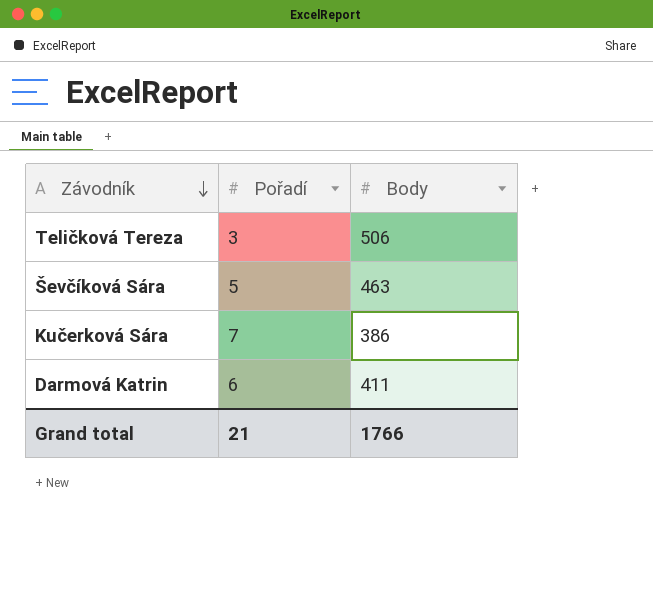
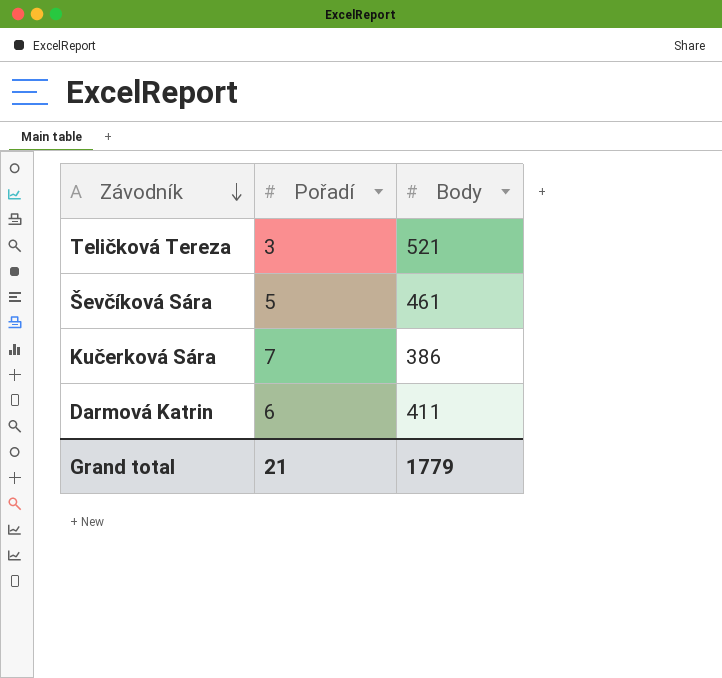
Teličková Tereza | Body: 506 -> 521
Ševčíková Sára | Body: 463 -> 461
Grand total | Body: 1766 -> 1779

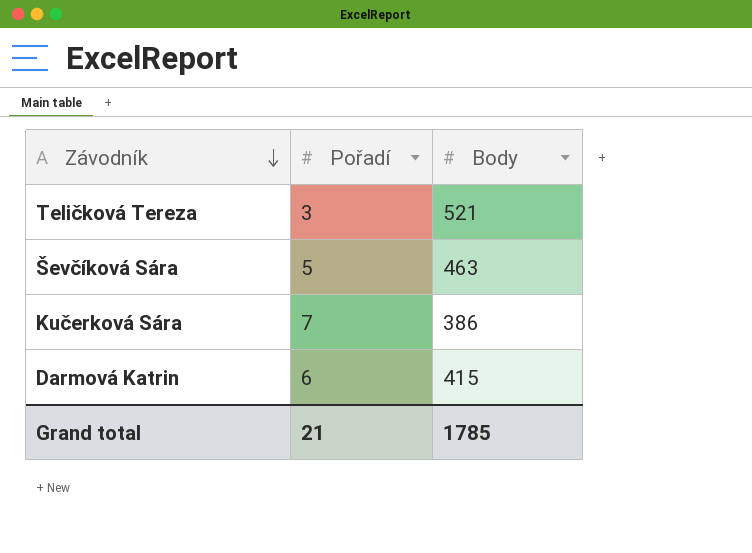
Ševčíková Sára | Body: 461 -> 463
Darmová Katrin | Body: 411 -> 415
Grand total | Body: 1779 -> 1785

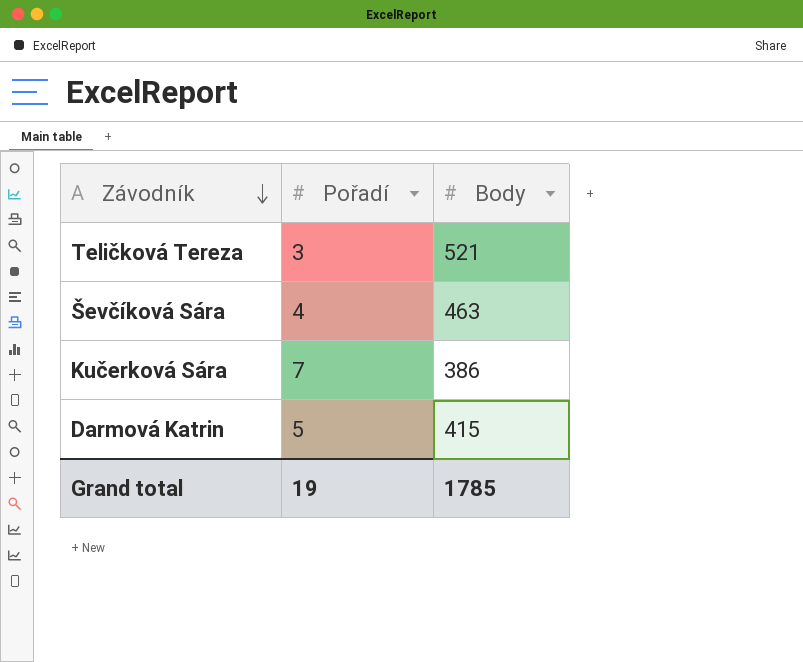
Ševčíková Sára | Pořadí: 5 -> 4
Darmová Katrin | Pořadí: 6 -> 5
Grand total | Pořadí: 21 -> 19

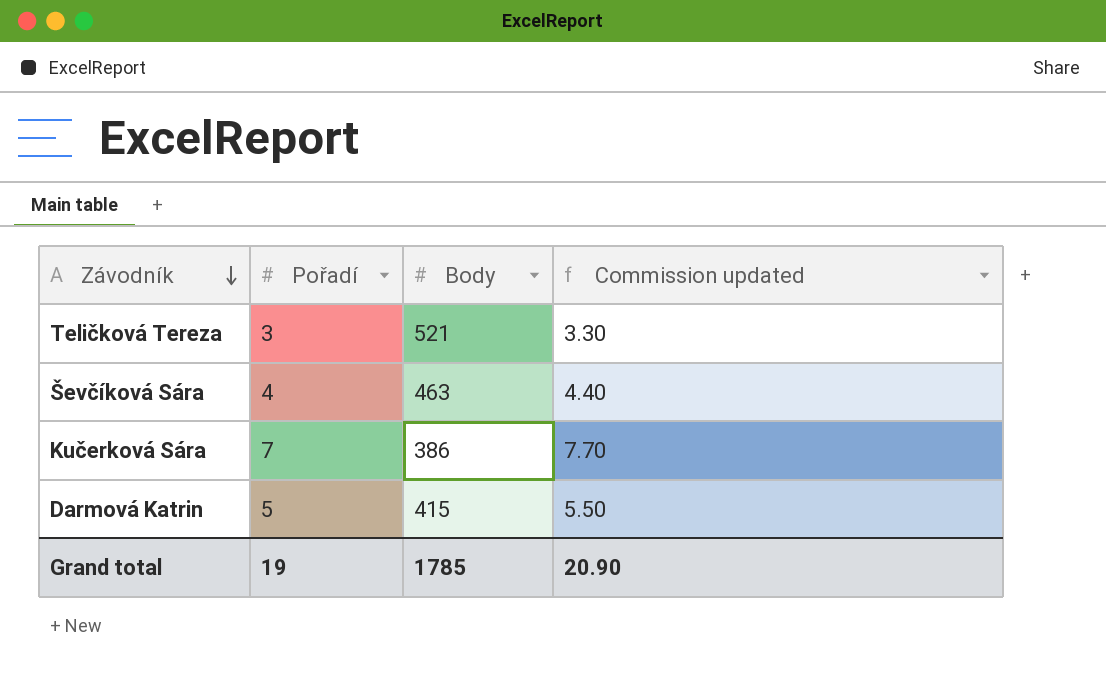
column Commission updated | formula: none -> [Pořadí] * 1.1

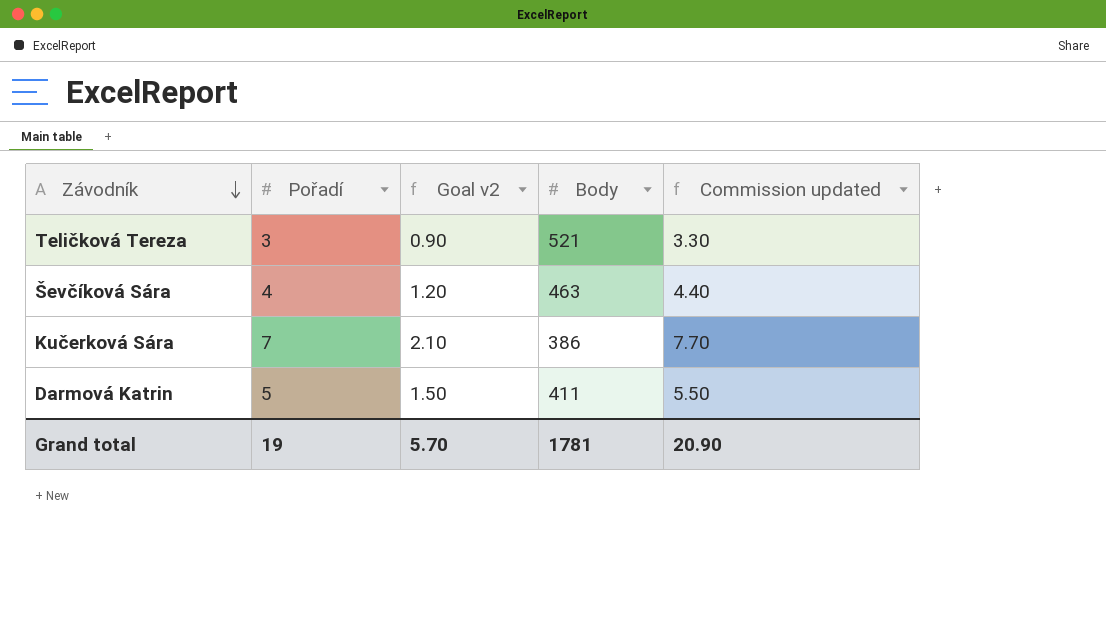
column Goal v2 | formula: none -> [Pořadí] * 0.3
Darmová Katrin | Body: 415 -> 411
Grand total | Body: 1785 -> 1781

